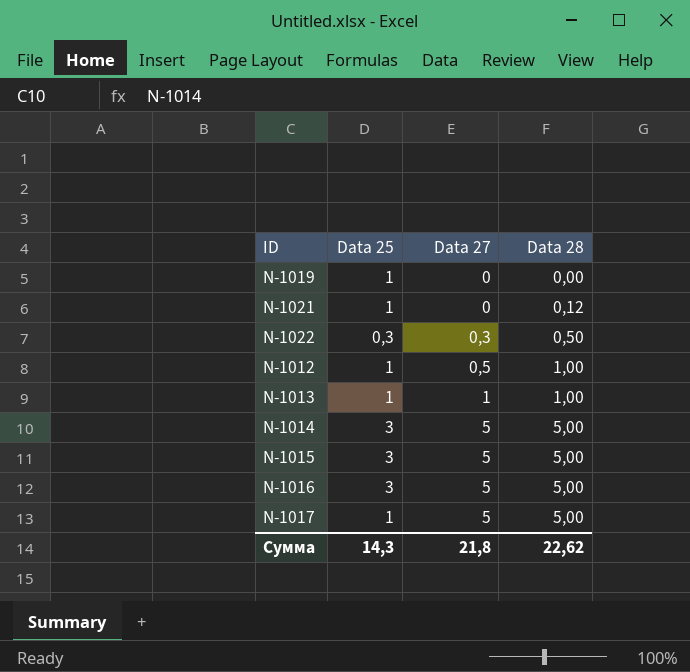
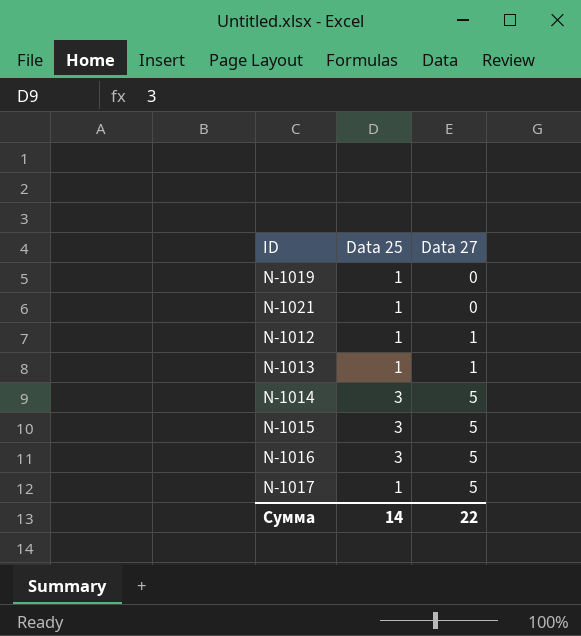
column Data 28 | position: 4 -> none
row N-1022: 0,3 | 0,3 | 0,50 -> none
N-1012 | Data 27: 0,5 -> 1
Сумма | Data 25: 14,3 -> 14
Сумма | Data 27: 21,8 -> 22

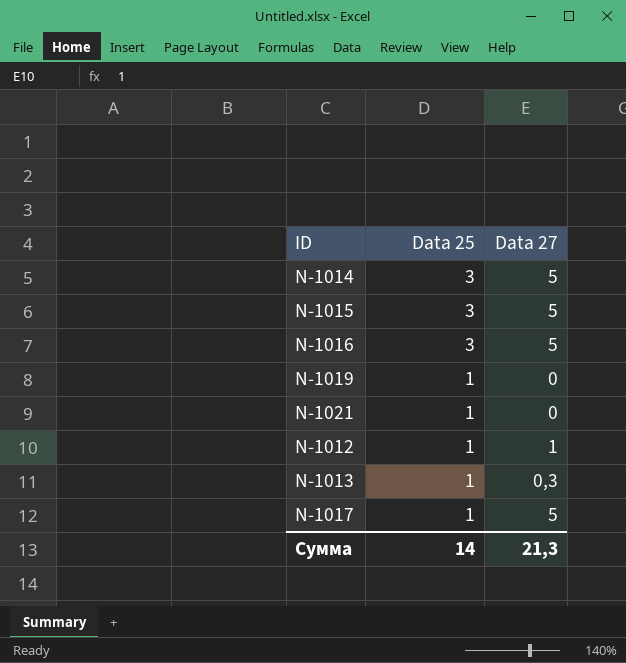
row order: Data 27 ascending -> Data 25 descending
N-1013 | Data 27: 1 -> 0,3
Сумма | Data 27: 22 -> 21,3

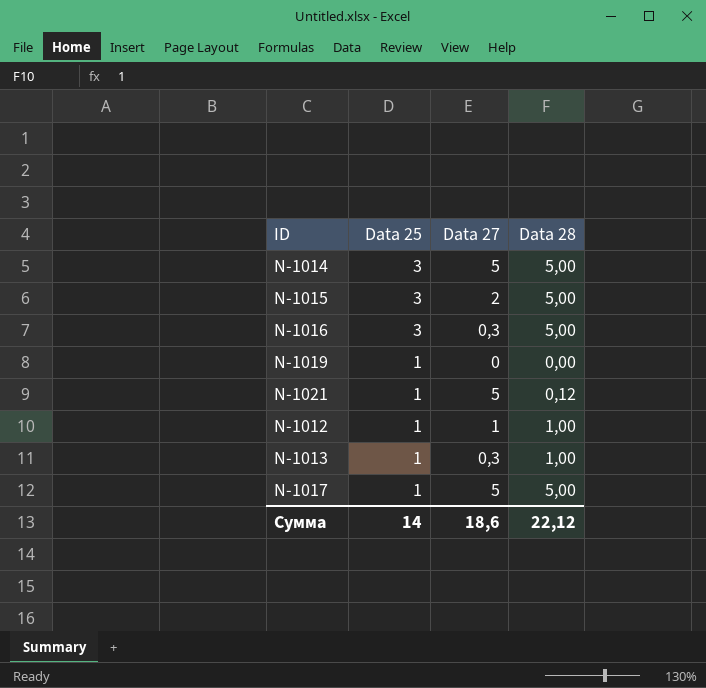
column Data 28 | position: none -> 4
N-1015 | Data 27: 5 -> 2
N-1016 | Data 27: 5 -> 0,3
N-1021 | Data 27: 0 -> 5
Сумма | Data 27: 21,3 -> 18,6

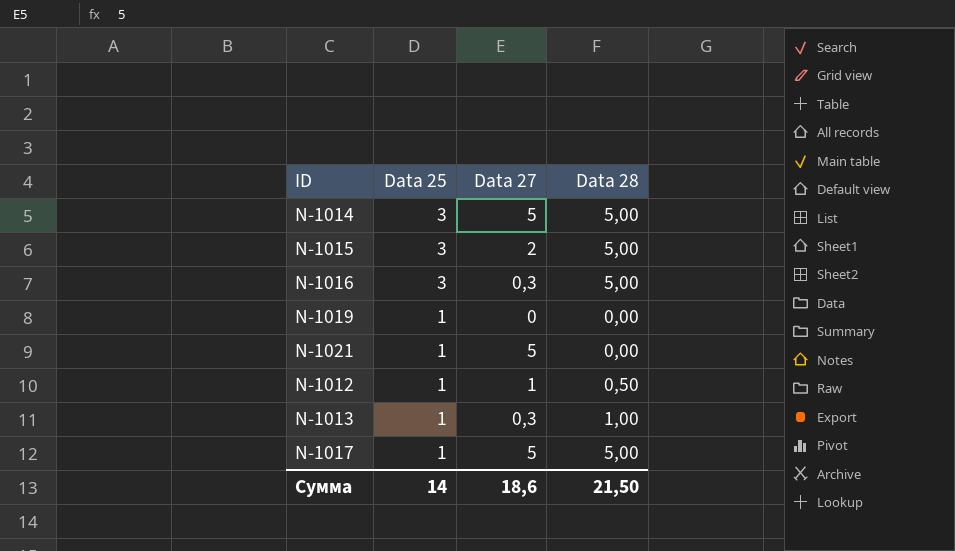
N-1021 | Data 28: 0,12 -> 0,00
N-1012 | Data 28: 1,00 -> 0,50
Сумма | Data 28: 22,12 -> 21,50

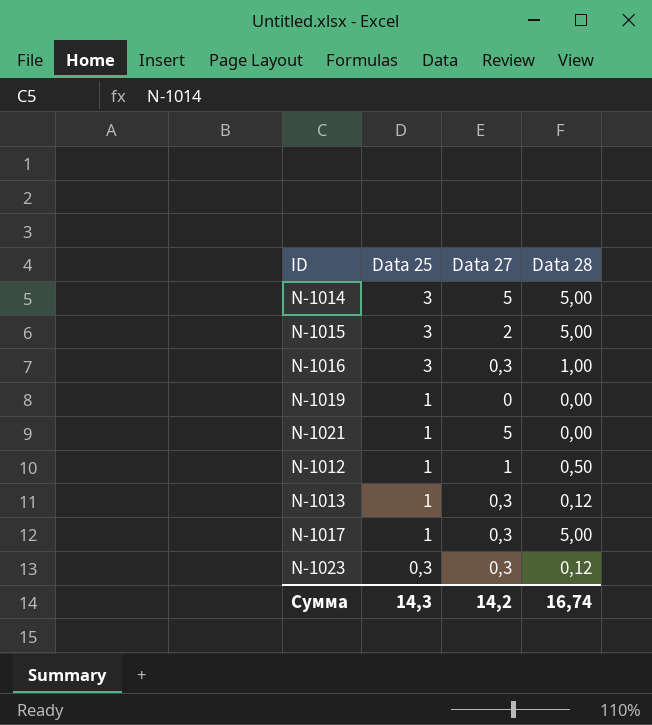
N-1016 | Data 28: 5,00 -> 1,00
N-1013 | Data 28: 1,00 -> 0,12
N-1017 | Data 27: 5 -> 0,3
row N-1023: none -> 0,3 | 0,3 | 0,12
Сумма | Data 25: 14 -> 14,3
Сумма | Data 27: 18,6 -> 14,2
Сумма | Data 28: 21,50 -> 16,74

